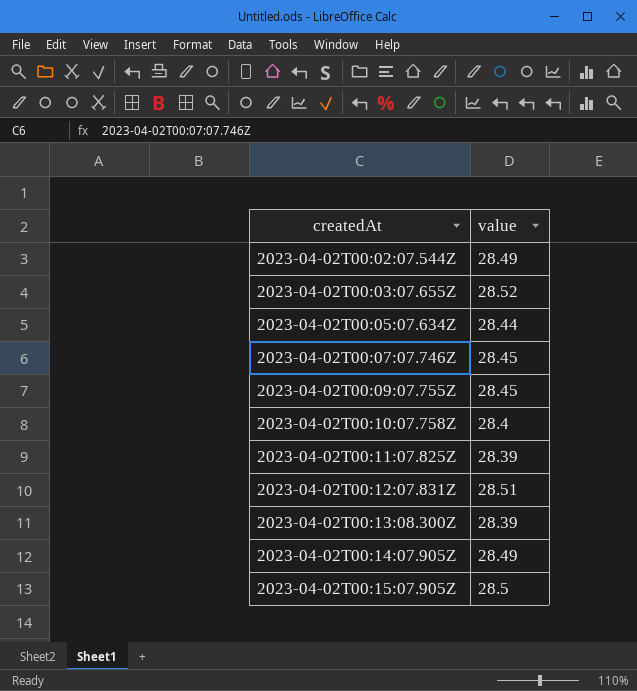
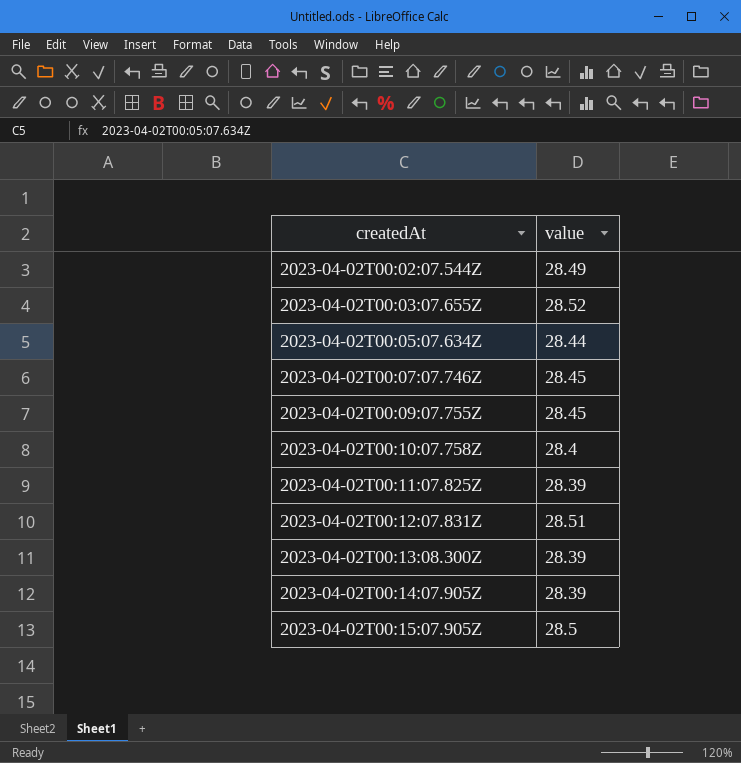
2023-04-02T00:14:07.905Z | value: 28.49 -> 28.39

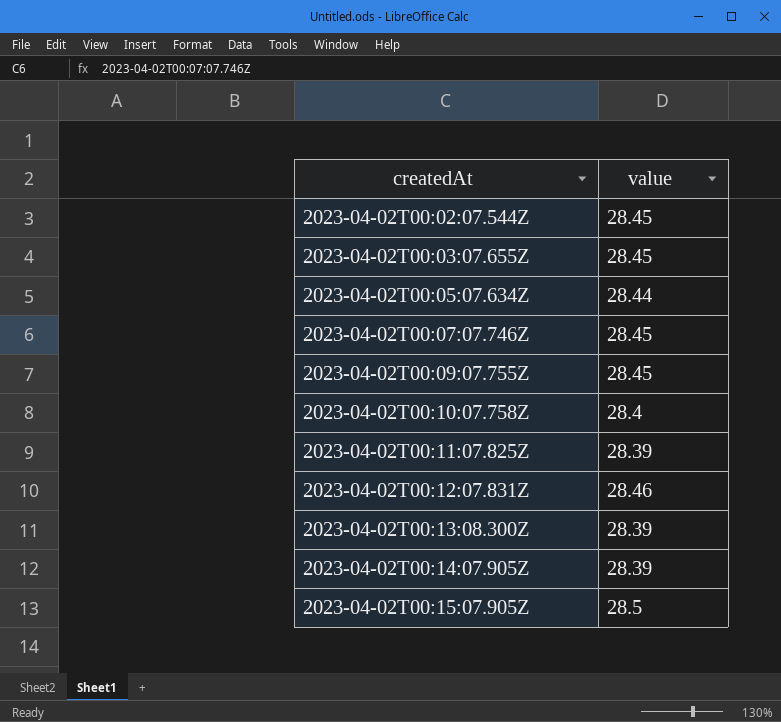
2023-04-02T00:02:07.544Z | value: 28.49 -> 28.45
2023-04-02T00:03:07.655Z | value: 28.52 -> 28.45
2023-04-02T00:12:07.831Z | value: 28.51 -> 28.46

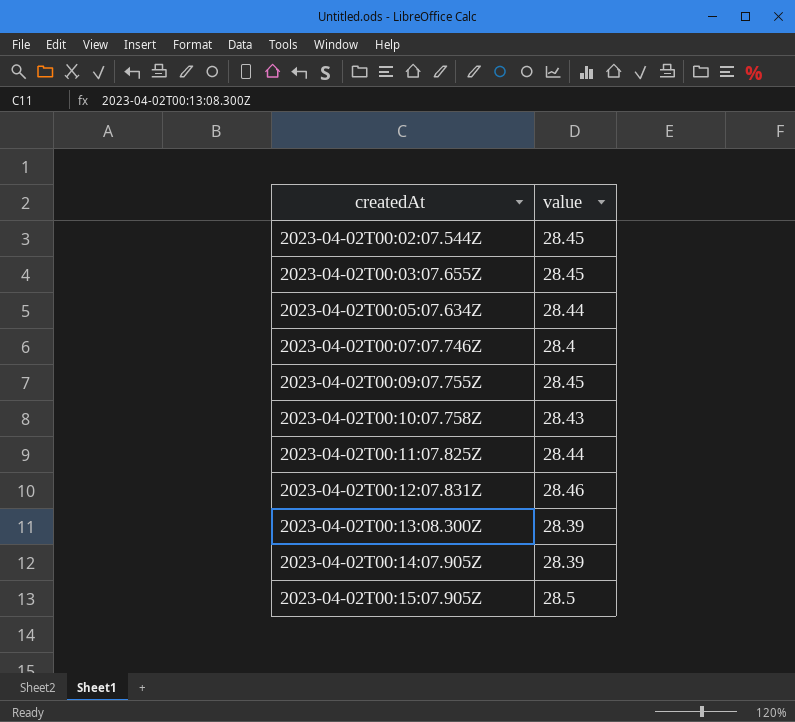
2023-04-02T00:07:07.746Z | value: 28.45 -> 28.4
2023-04-02T00:10:07.758Z | value: 28.4 -> 28.43
2023-04-02T00:11:07.825Z | value: 28.39 -> 28.44

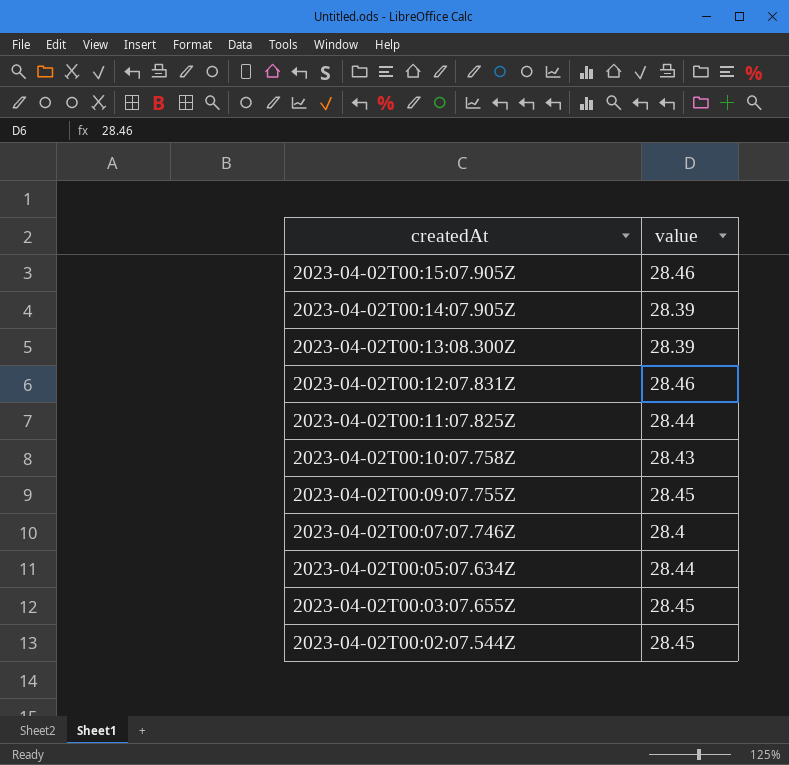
row order: createdAt ascending -> createdAt descending
2023-04-02T00:15:07.905Z | value: 28.5 -> 28.46

